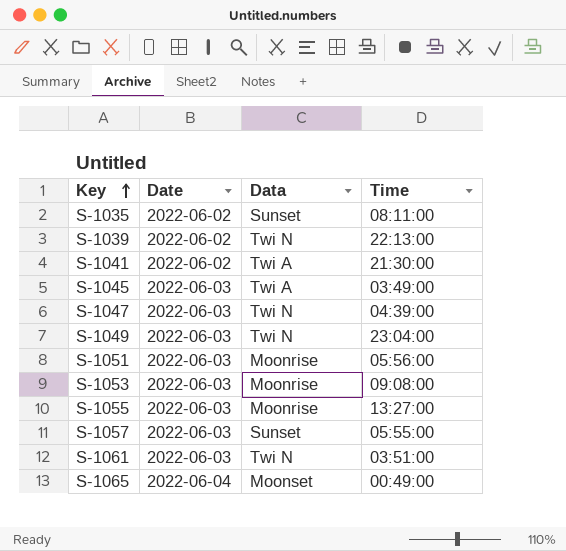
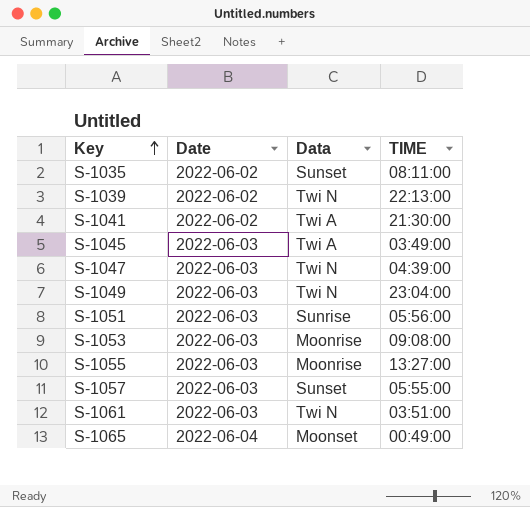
column name: Time -> TIME
S-1051 | Data: Moonrise -> Sunrise

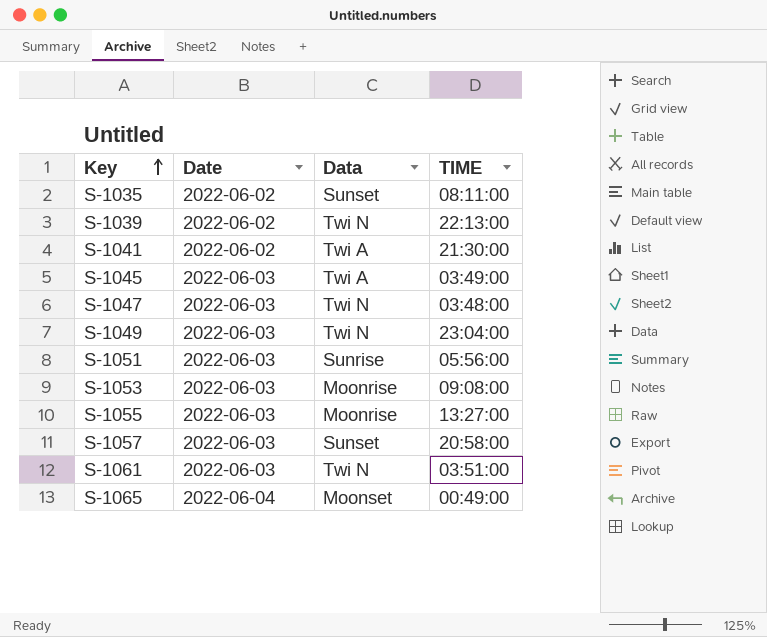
S-1047 | TIME: 04:39:00 -> 03:48:00
S-1057 | TIME: 05:55:00 -> 20:58:00

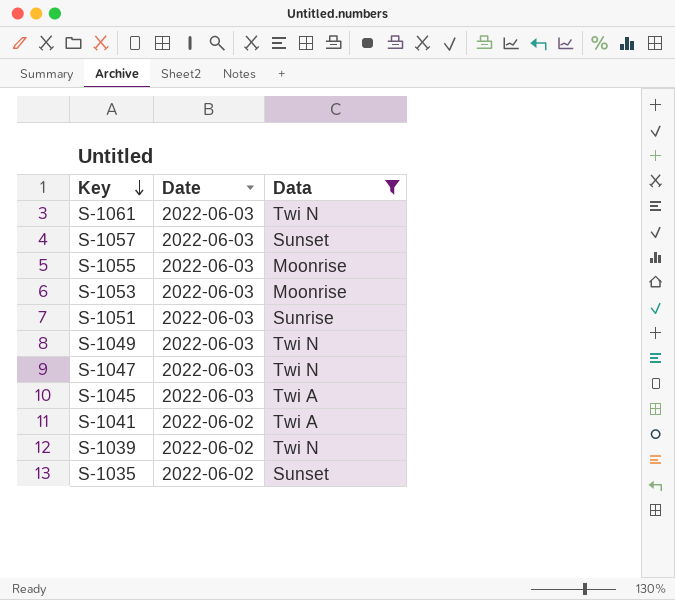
filter: none -> Data != Moonset
row order: Key ascending -> Key descending
column TIME | position: 4 -> none

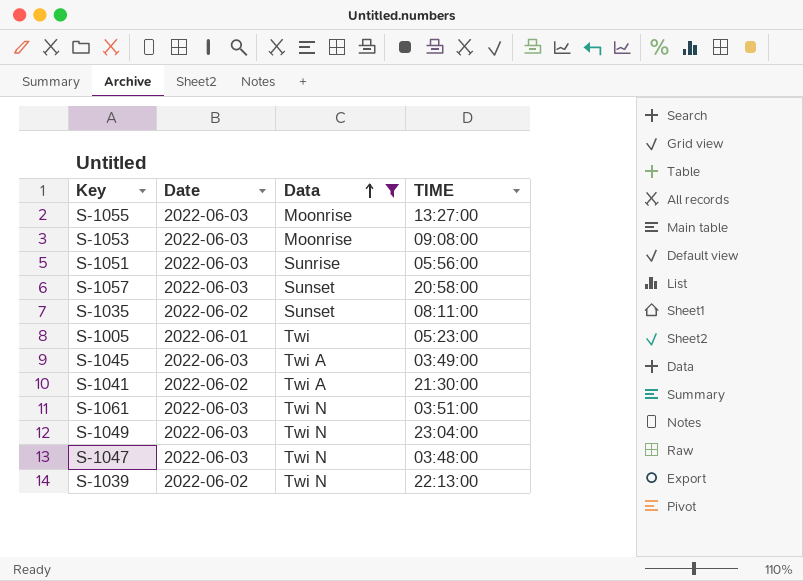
row order: Key descending -> Data ascending
column TIME | position: none -> 4
row S-1005: none -> 2022-06-01 | Twi | 05:23:00

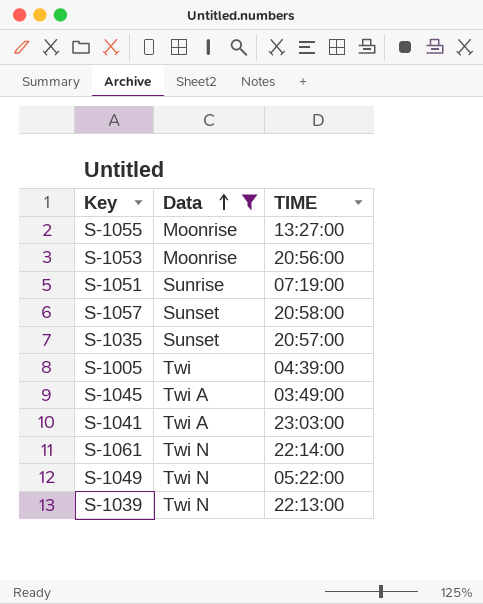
column Date | position: 2 -> none
row S-1047: 2022-06-03 | Twi N | 03:48:00 -> none
S-1053 | TIME: 09:08:00 -> 20:56:00
S-1051 | TIME: 05:56:00 -> 07:19:00
S-1035 | TIME: 08:11:00 -> 20:57:00
S-1005 | TIME: 05:23:00 -> 04:39:00
S-1041 | TIME: 21:30:00 -> 23:03:00
S-1061 | TIME: 03:51:00 -> 22:14:00
S-1049 | TIME: 23:04:00 -> 05:22:00

